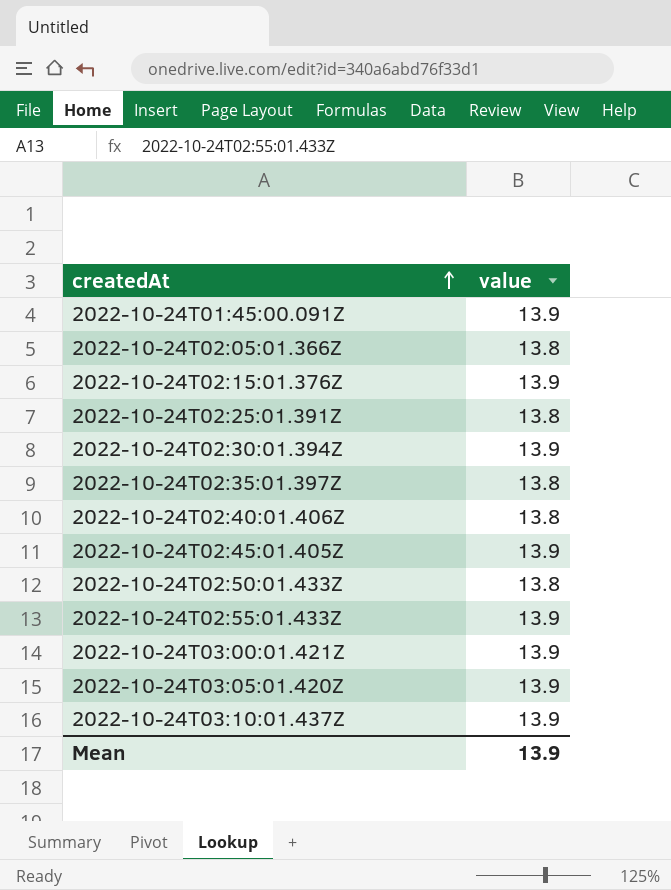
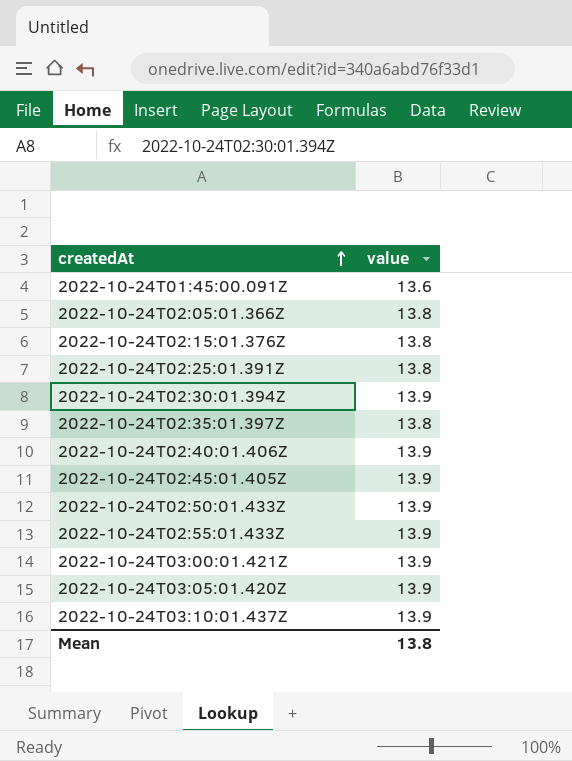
2022-10-24T01:45:00.091Z | value: 13.9 -> 13.6
2022-10-24T02:15:01.376Z | value: 13.9 -> 13.8
2022-10-24T02:40:01.406Z | value: 13.8 -> 13.9
2022-10-24T02:50:01.433Z | value: 13.8 -> 13.9
Mean | value: 13.9 -> 13.8

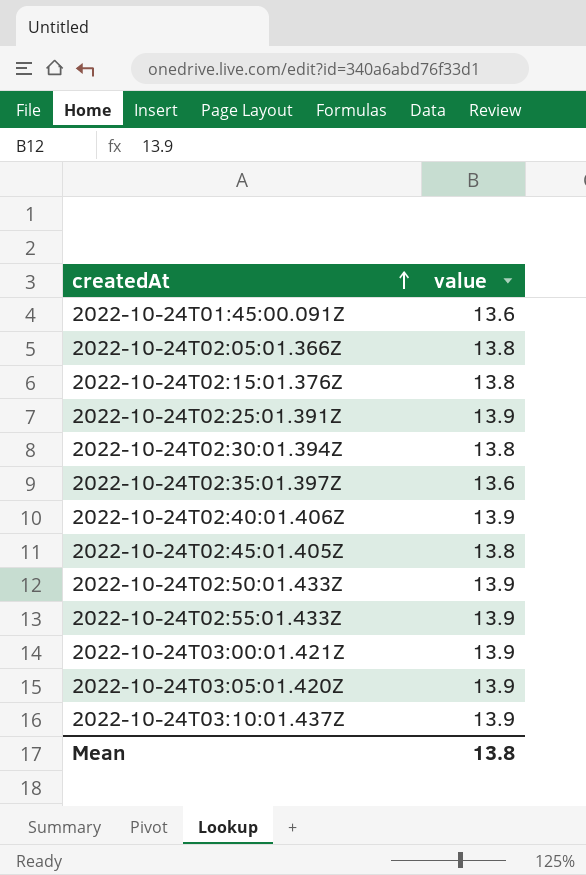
2022-10-24T02:25:01.391Z | value: 13.8 -> 13.9
2022-10-24T02:30:01.394Z | value: 13.9 -> 13.8
2022-10-24T02:35:01.397Z | value: 13.8 -> 13.6
2022-10-24T02:45:01.405Z | value: 13.9 -> 13.8

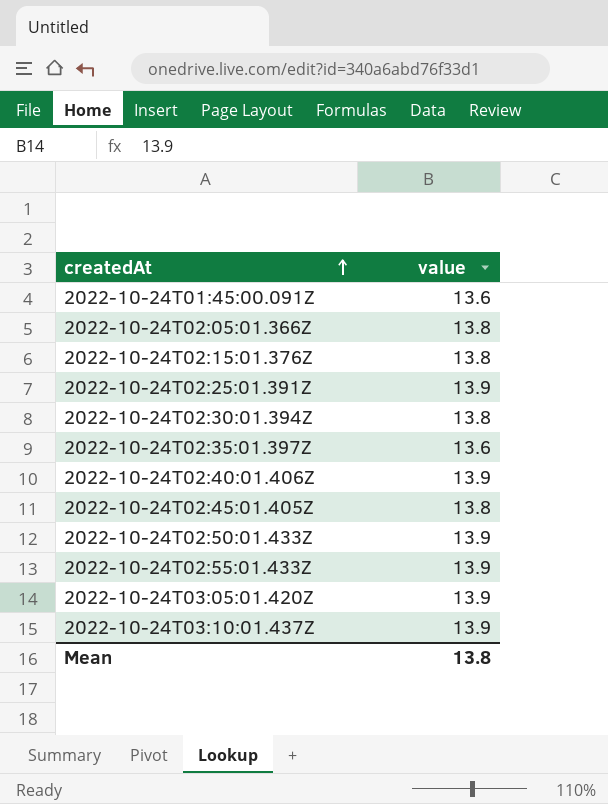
row 2022-10-24T03:00:01.421Z: 13.9 -> none

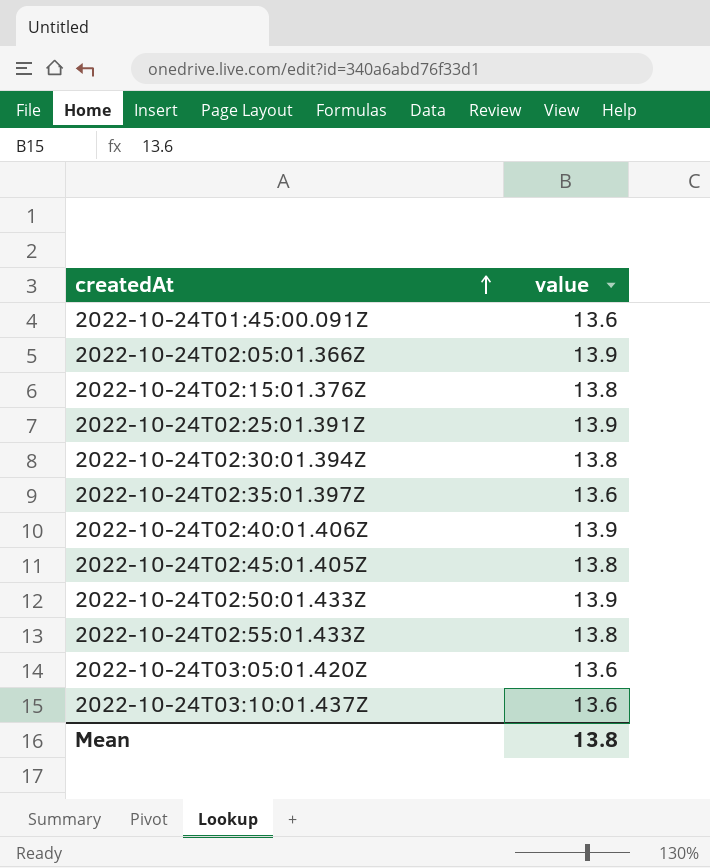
2022-10-24T02:05:01.366Z | value: 13.8 -> 13.9
2022-10-24T02:55:01.433Z | value: 13.9 -> 13.8
2022-10-24T03:05:01.420Z | value: 13.9 -> 13.6
2022-10-24T03:10:01.437Z | value: 13.9 -> 13.6

